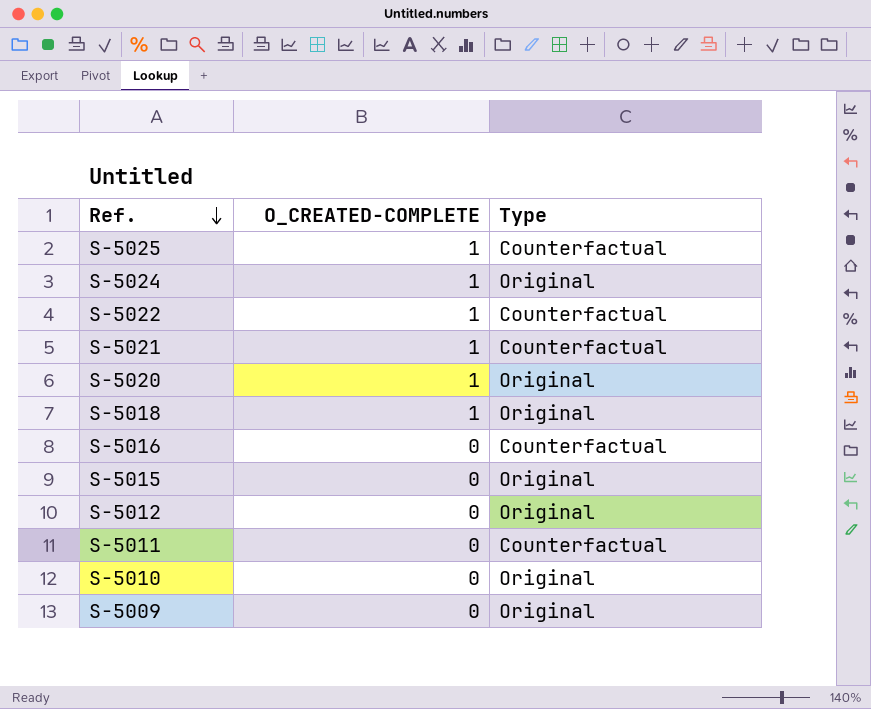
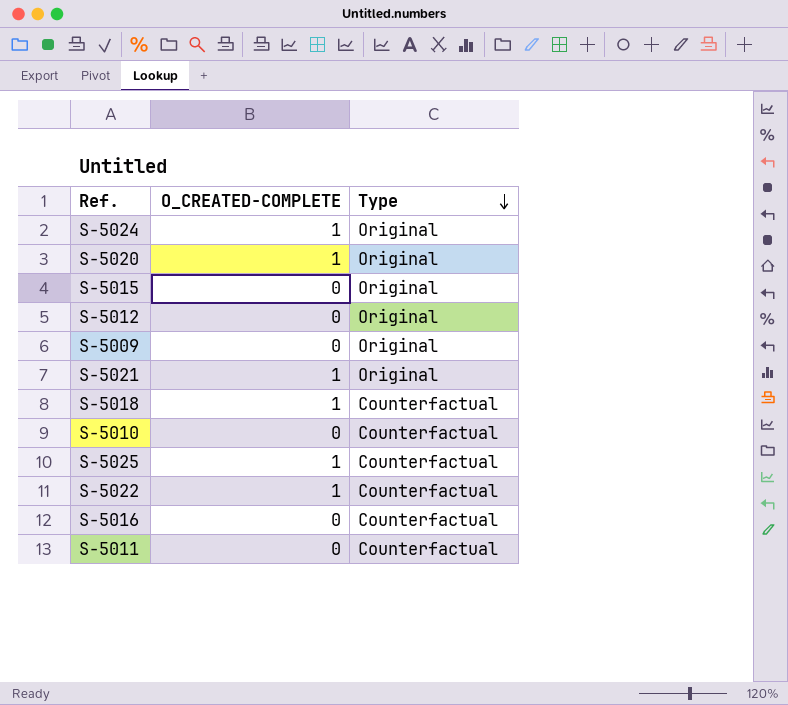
row order: Ref. descending -> Type descending
S-5021 | Type: Counterfactual -> Original
S-5018 | Type: Original -> Counterfactual
S-5010 | Type: Original -> Counterfactual

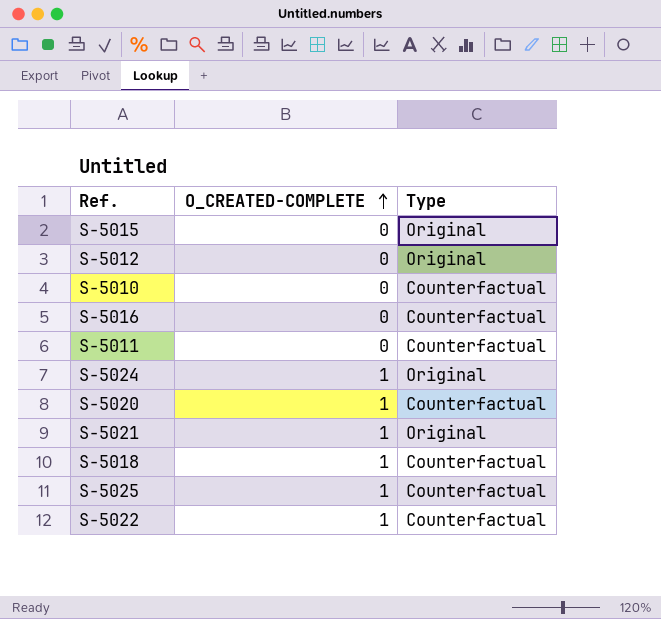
row order: Type descending -> O_CREATED-COMPLETE ascending
row S-5009: 0 | Original -> none
S-5020 | Type: Original -> Counterfactual

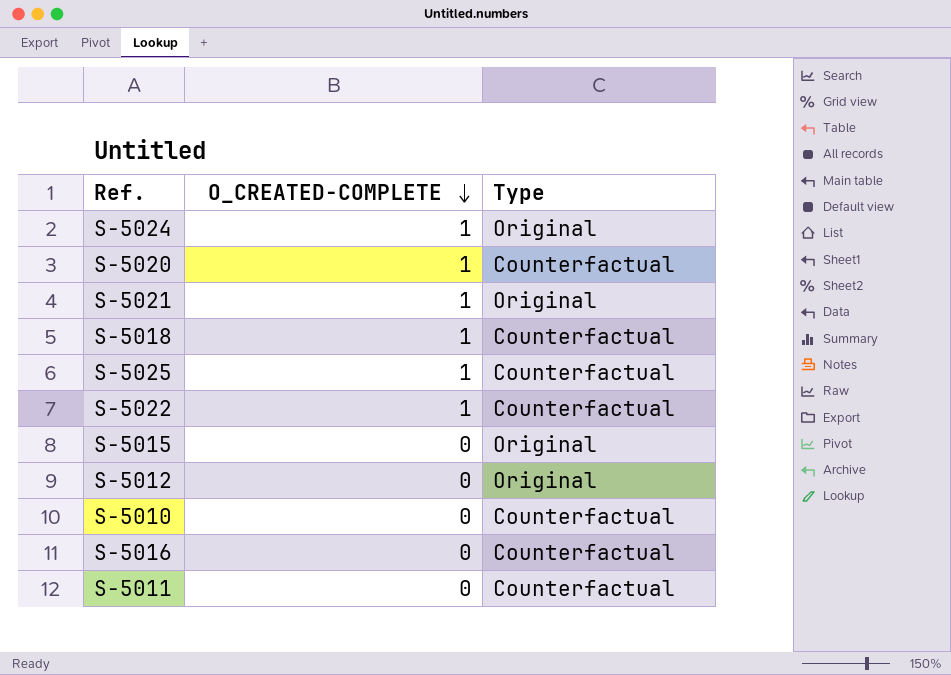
row order: O_CREATED-COMPLETE ascending -> O_CREATED-COMPLETE descending

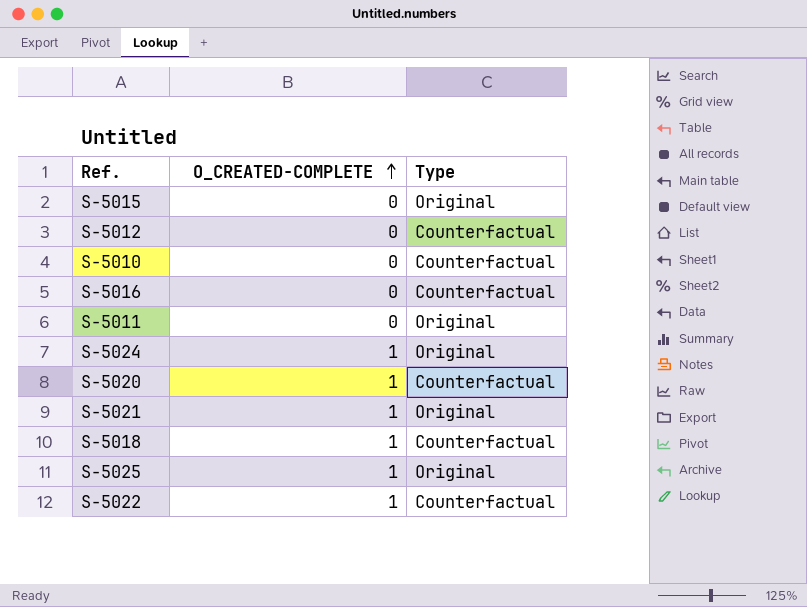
row order: O_CREATED-COMPLETE descending -> O_CREATED-COMPLETE ascending
S-5012 | Type: Original -> Counterfactual
S-5011 | Type: Counterfactual -> Original
S-5025 | Type: Counterfactual -> Original

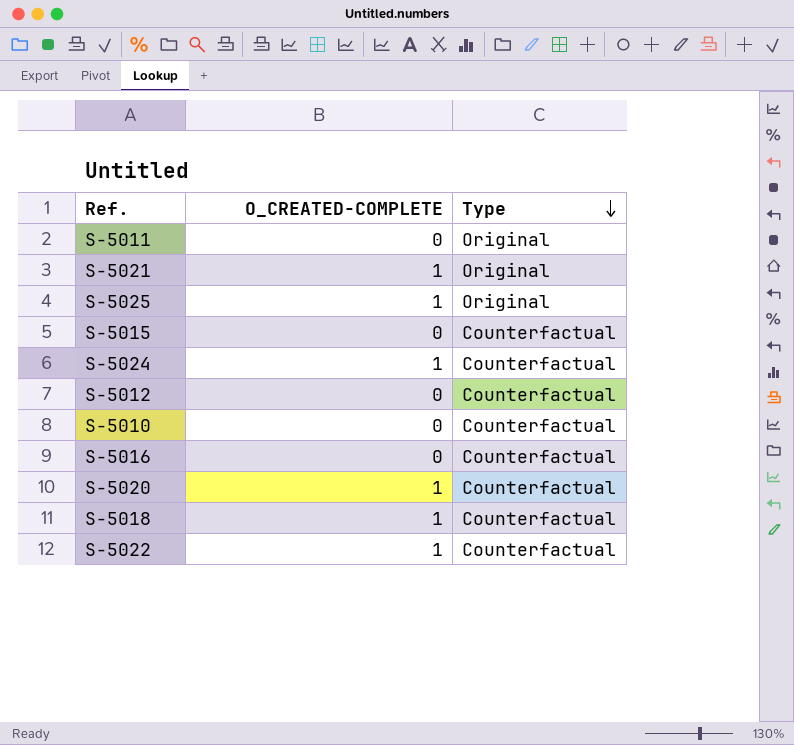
row order: O_CREATED-COMPLETE ascending -> Type descending
S-5015 | Type: Original -> Counterfactual
S-5024 | Type: Original -> Counterfactual

